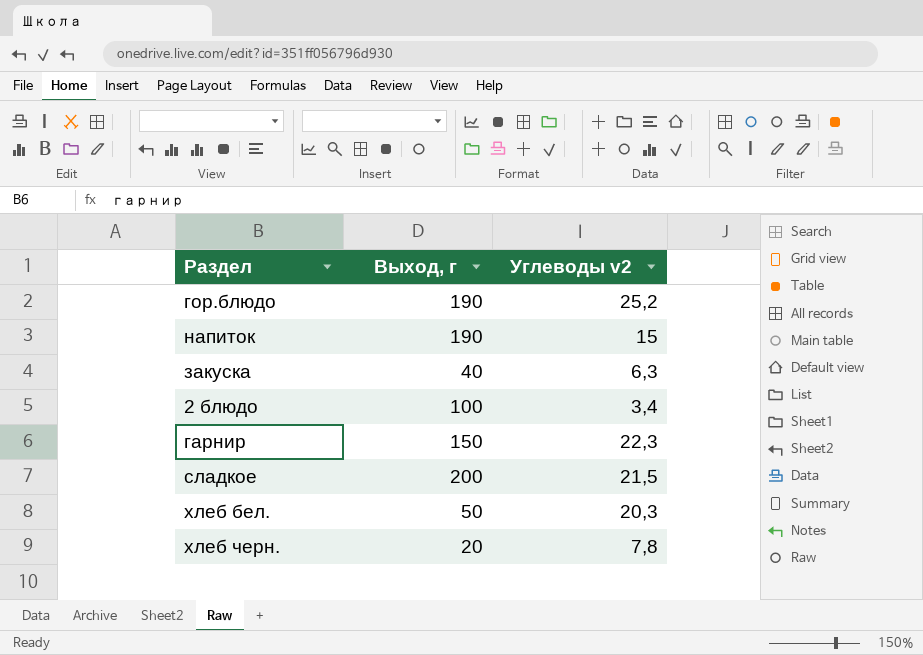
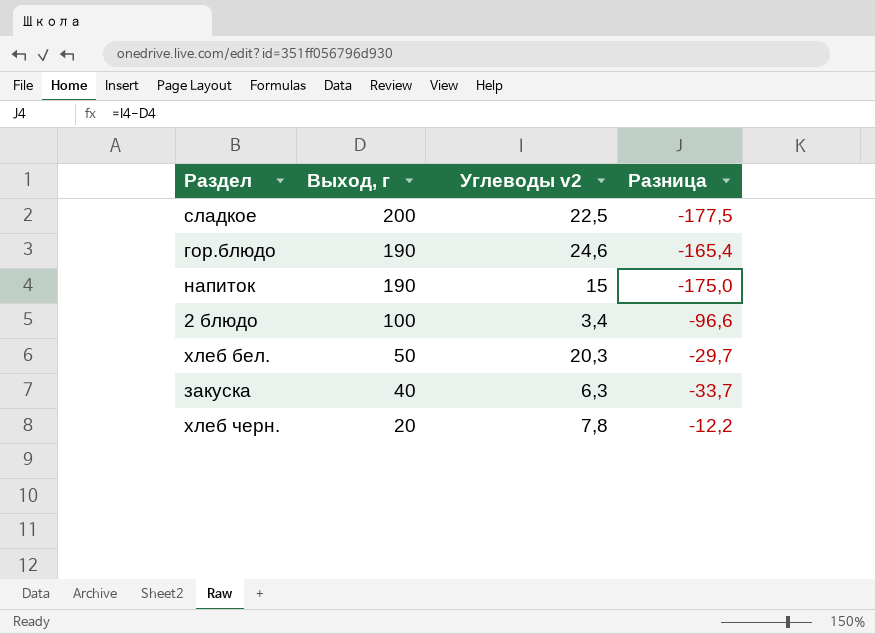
row order: none -> Выход, г descending
column Разница | formula: none -> [Углеводы v2] - [Выход, г]
row гарнир: 150 | 22,3 -> none
сладкое | Углеводы v2: 21,5 -> 22,5
гор.блюдо | Углеводы v2: 25,2 -> 24,6

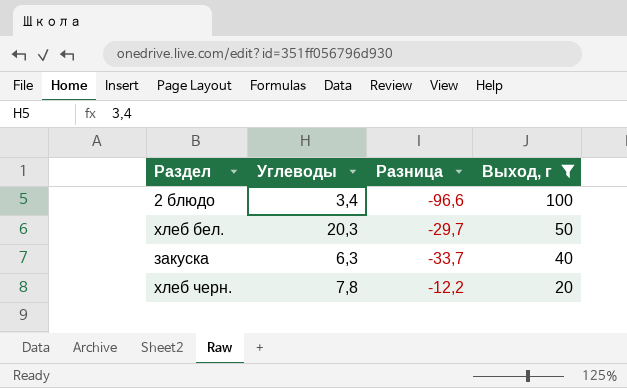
filter: none -> Выход, г <= 100
column name: Углеводы v2 -> Углеводы
column Выход, г | position: 2 -> 4

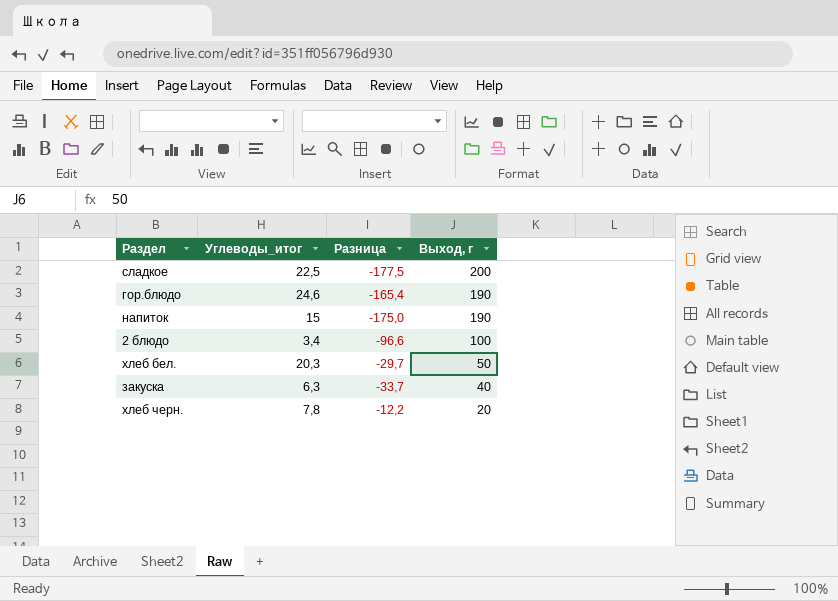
filter: Выход, г <= 100 -> none
column name: Углеводы -> Углеводы_итог

